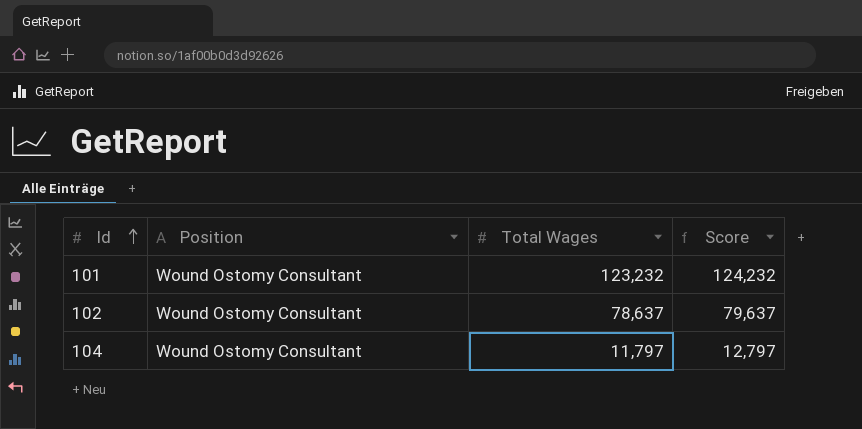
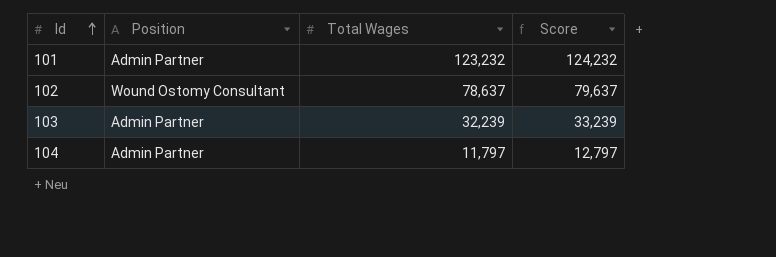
101 | Position: Wound Ostomy Consultant -> Admin Partner
row 103: none -> Admin Partner | 32,239 | 33,239
104 | Position: Wound Ostomy Consultant -> Admin Partner

